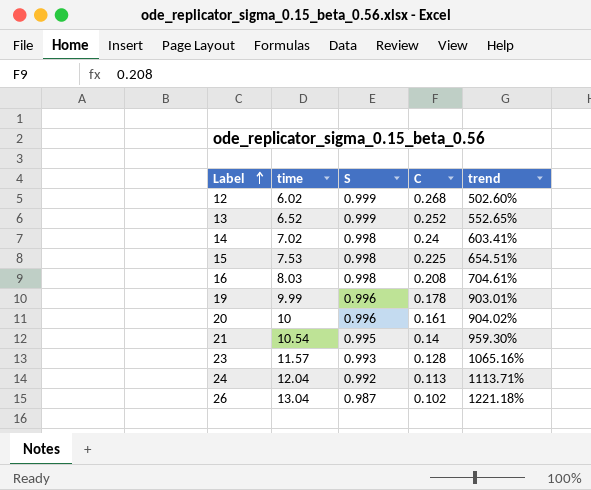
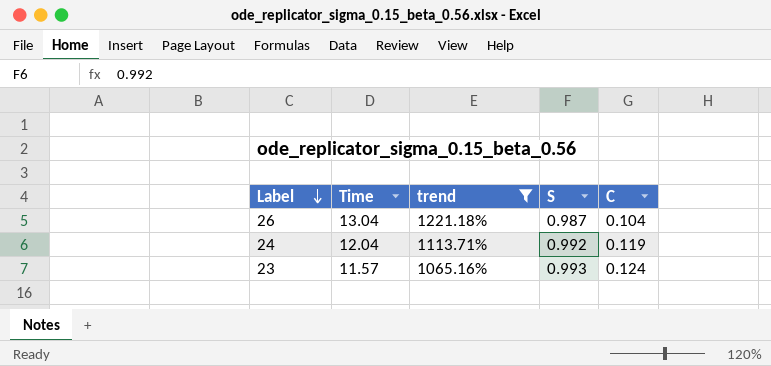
filter: none -> trend >= 1065.16%
row order: Label ascending -> Label descending
column name: time -> Time
column trend | position: 5 -> 3
26 | C: 0.102 -> 0.104
24 | C: 0.113 -> 0.119
23 | C: 0.128 -> 0.124

